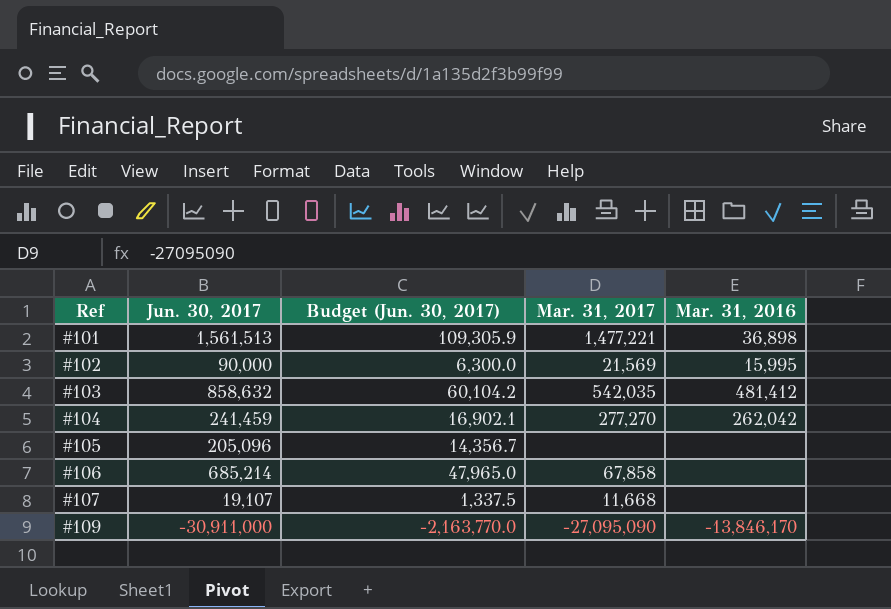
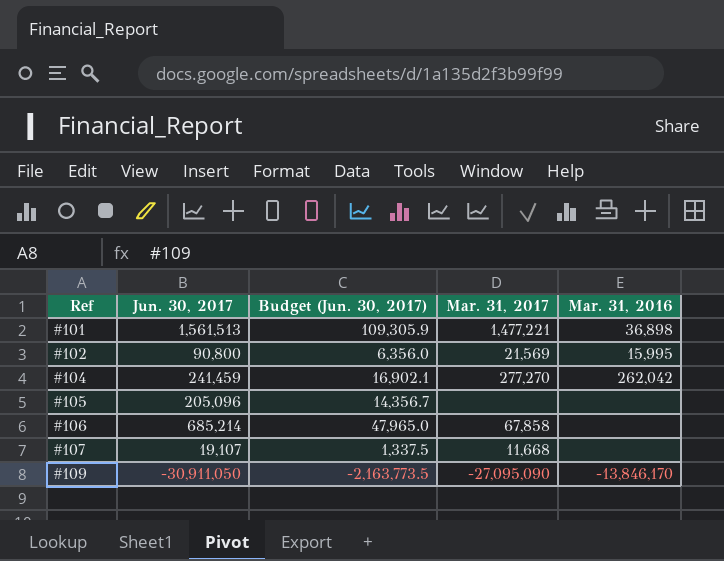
row #103: 858,632 | 60,104.2 | 542,035 | 481,412 -> none
#102 | Jun. 30, 2017: 90,000 -> 90,800
#102 | Budget (Jun. 30, 2017): 6,300.0 -> 6,356.0
#109 | Jun. 30, 2017: -30,911,000 -> -30,911,050
#109 | Budget (Jun. 30, 2017): -2,163,770.0 -> -2,163,773.5

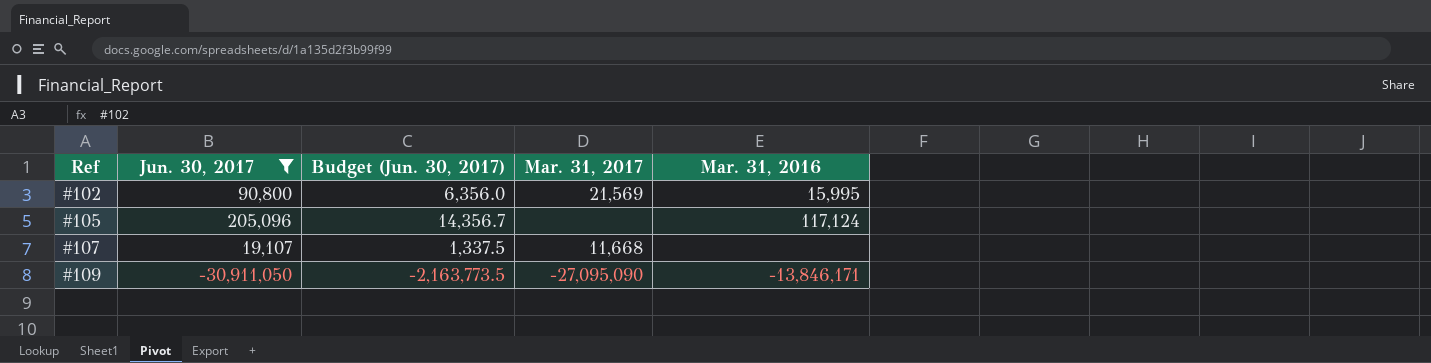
filter: none -> Jun. 30, 2017 <= 205,096
#105 | Mar. 31, 2016: none -> 117,124
#109 | Mar. 31, 2016: -13,846,170 -> -13,846,171

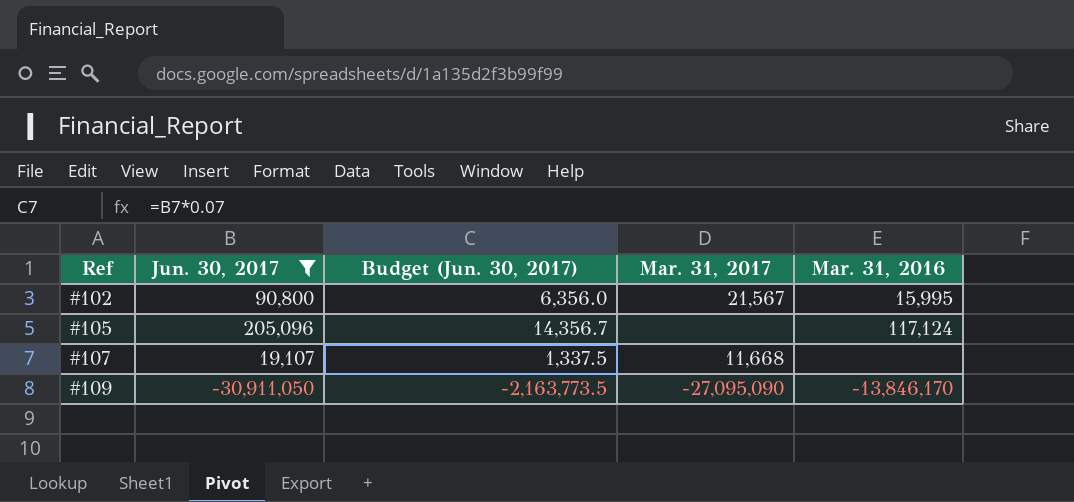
#102 | Mar. 31, 2017: 21,569 -> 21,567
#109 | Mar. 31, 2016: -13,846,171 -> -13,846,170

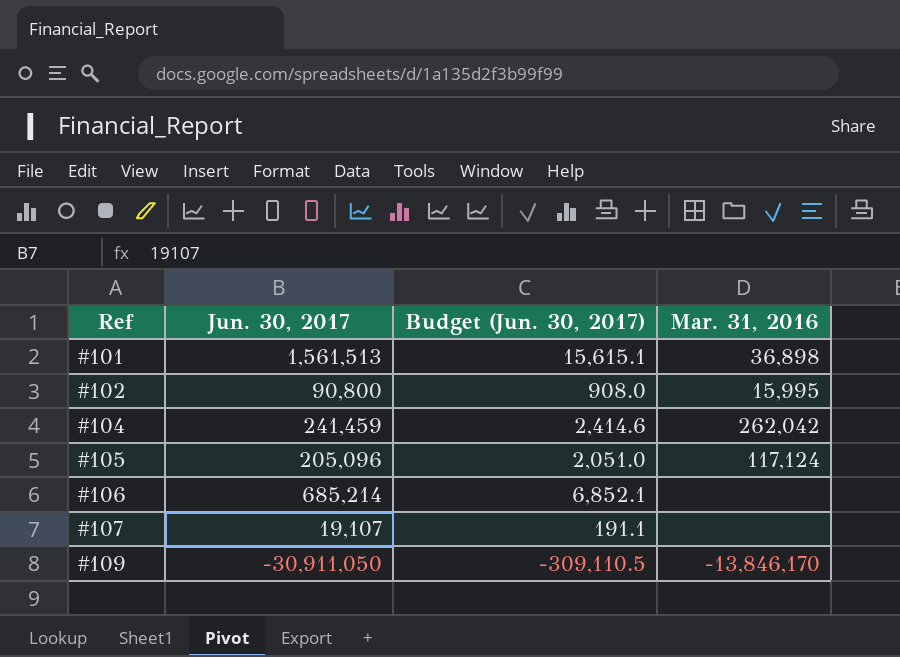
filter: Jun. 30, 2017 <= 205,096 -> none
column Mar. 31, 2017 | position: 4 -> none
column Budget (Jun. 30, 2017) | formula: [Jun. 30, 2017] * 0.07 -> [Jun. 30, 2017] * 0.01

